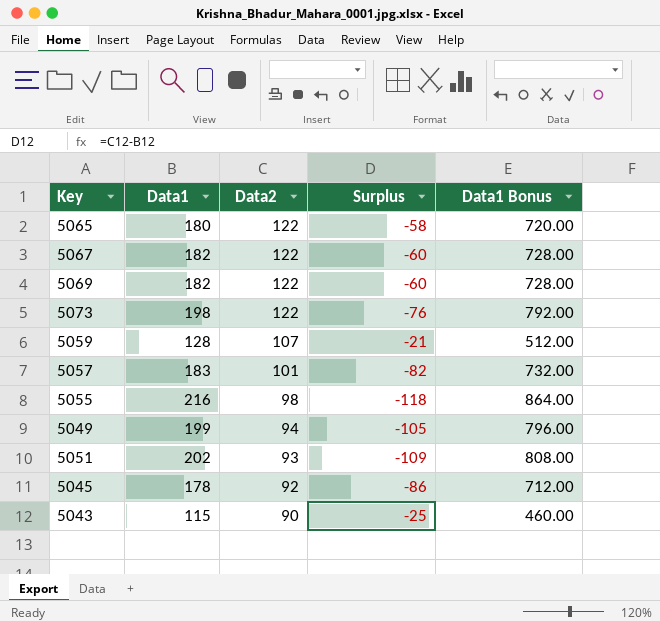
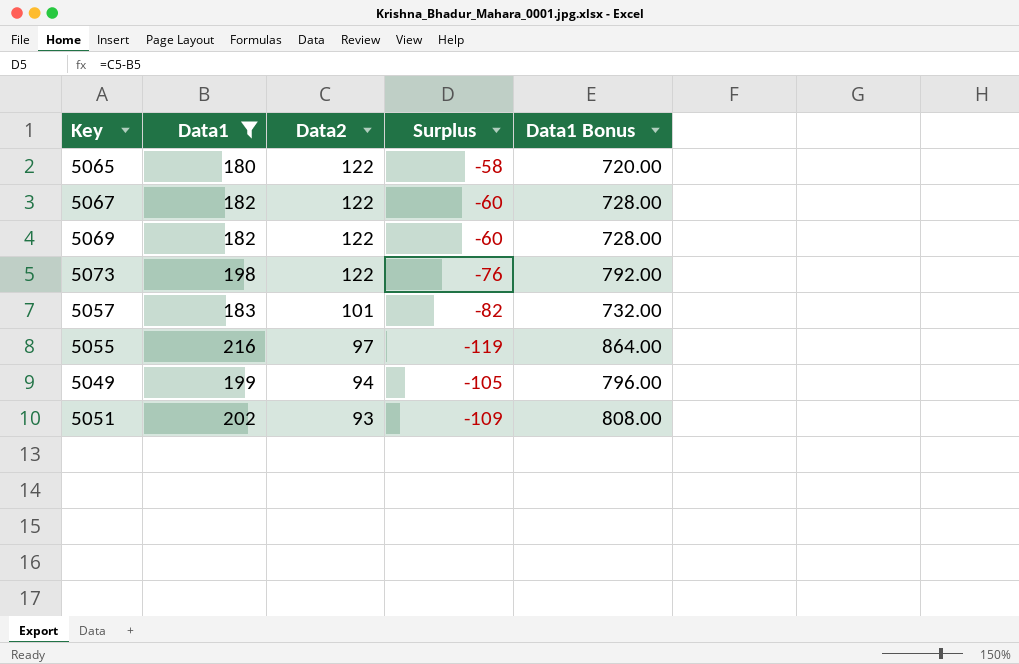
filter: none -> Data1 >= 180
5055 | Data2: 98 -> 97
5055 | Surplus: -118 -> -119

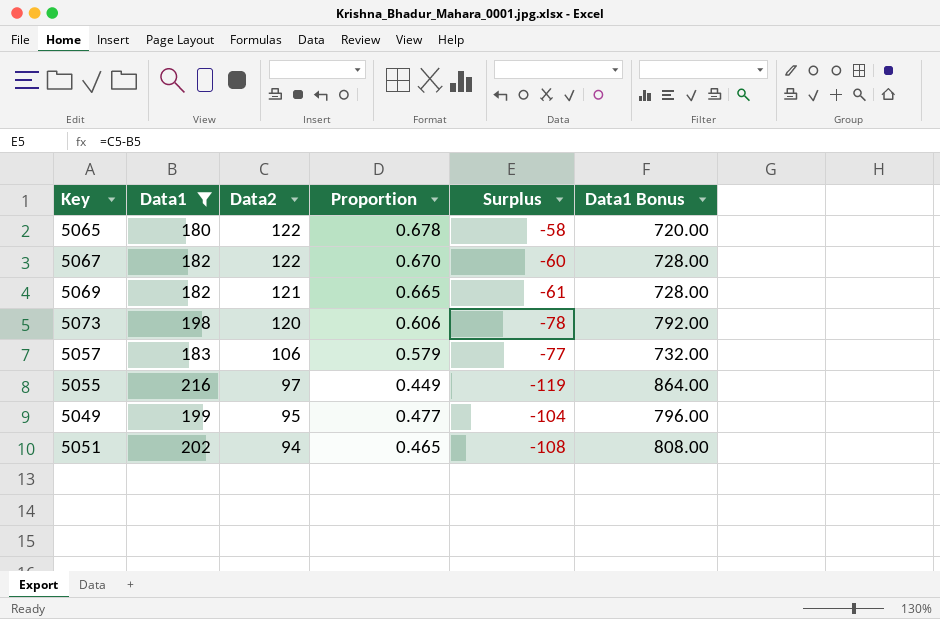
column Proportion | formula: none -> [Data2] / [Data1]
5069 | Data2: 122 -> 121
5069 | Surplus: -60 -> -61
5073 | Data2: 122 -> 120
5073 | Surplus: -76 -> -78
5057 | Data2: 101 -> 106
5057 | Surplus: -82 -> -77
5049 | Data2: 94 -> 95
5049 | Surplus: -105 -> -104
5051 | Data2: 93 -> 94
5051 | Surplus: -109 -> -108

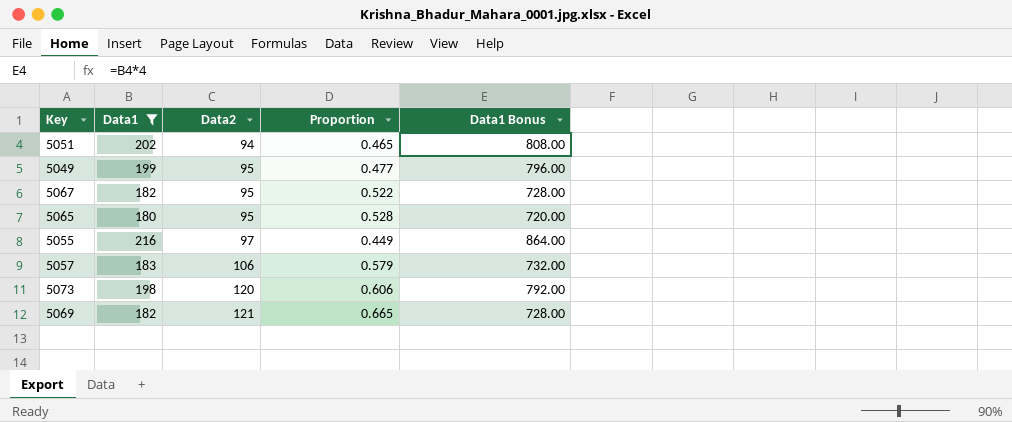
row order: Data2 descending -> Data2 ascending
column Surplus | formula: [Data2] - [Data1] -> none
5067 | Data2: 122 -> 95
5067 | Proportion: 0.670 -> 0.522
5065 | Data2: 122 -> 95
5065 | Proportion: 0.678 -> 0.528

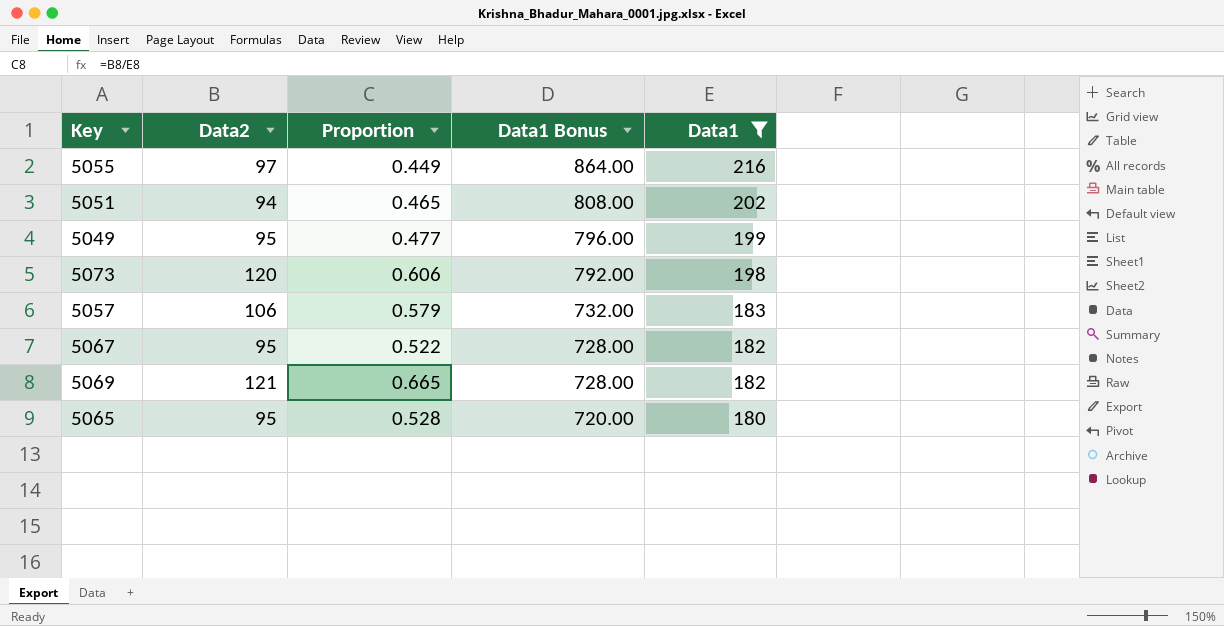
row order: Data2 ascending -> Data1 Bonus descending
column Data1 | position: 2 -> 5

